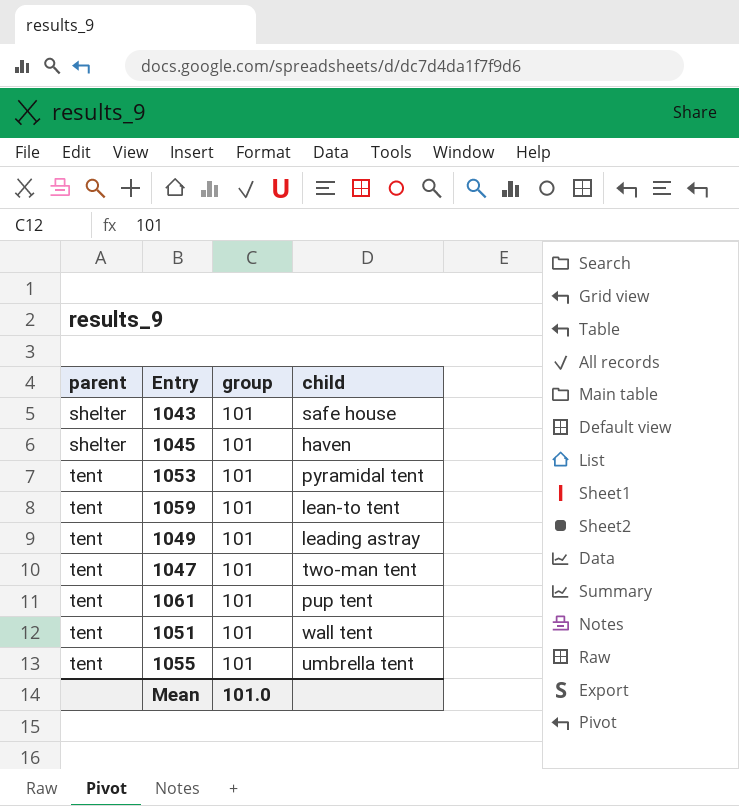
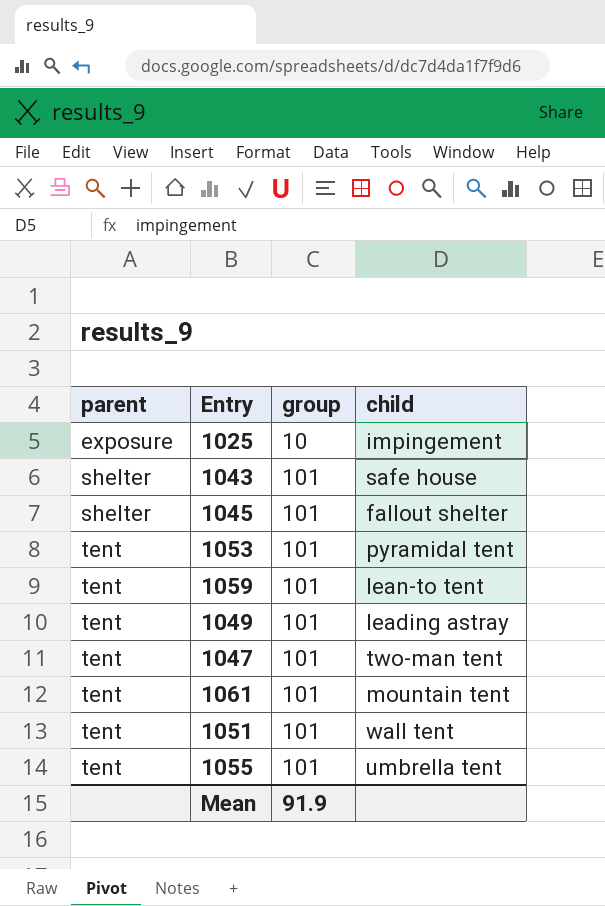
row 1025: none -> exposure | 10 | impingement
1045 | child: haven -> fallout shelter
1061 | child: pup tent -> mountain tent
Mean | group: 101.0 -> 91.9

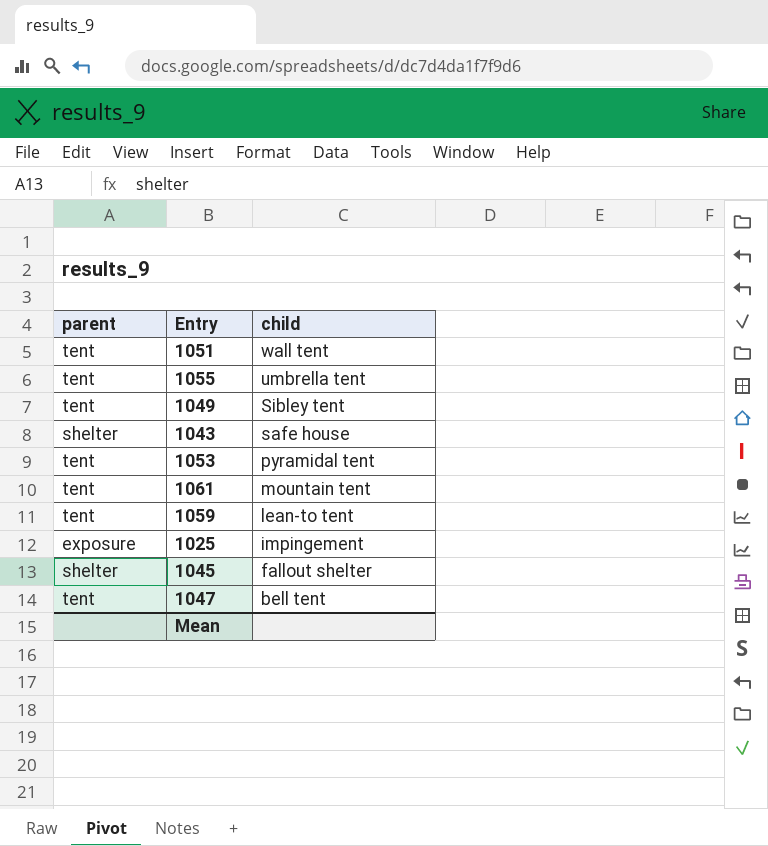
row order: parent ascending -> child descending
column group | position: 3 -> none
1049 | child: leading astray -> Sibley tent
1047 | child: two-man tent -> bell tent

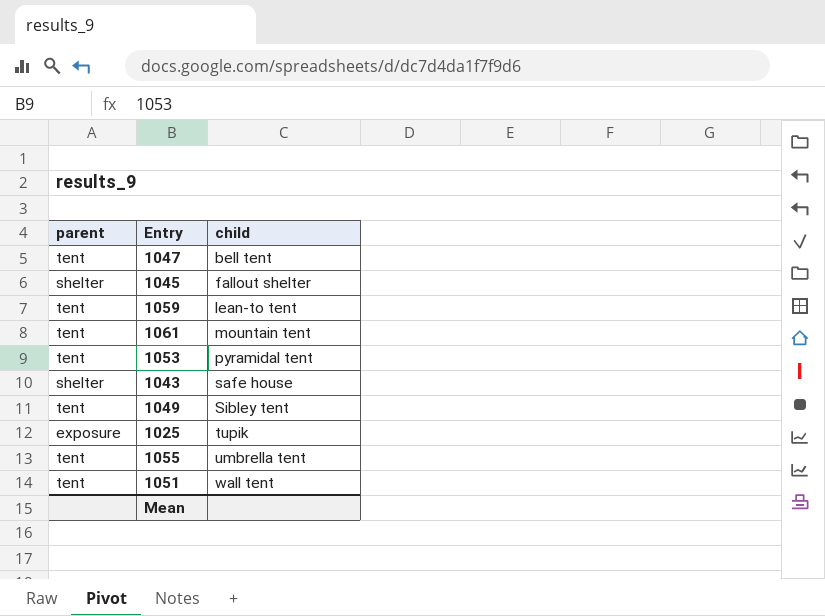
row order: child descending -> child ascending
1025 | child: impingement -> tupik

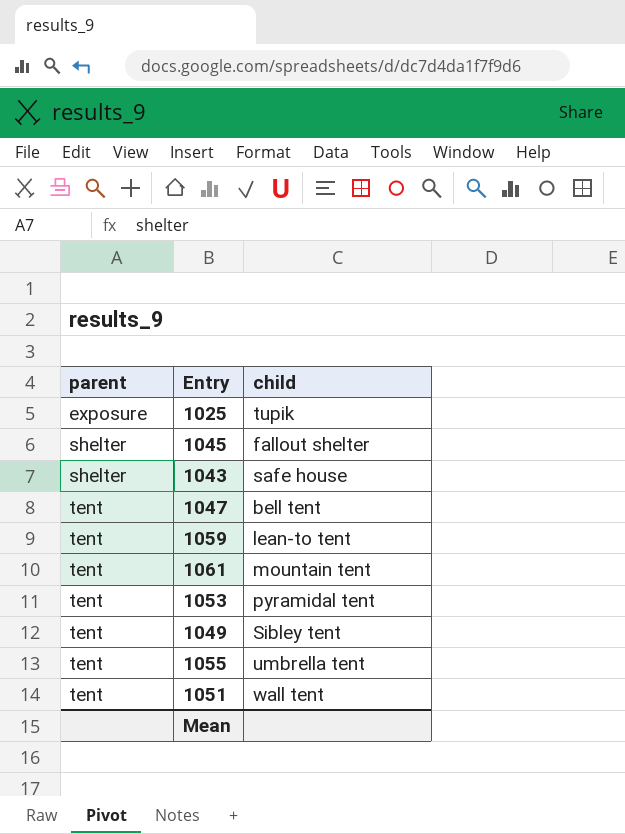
row order: child ascending -> parent ascending

